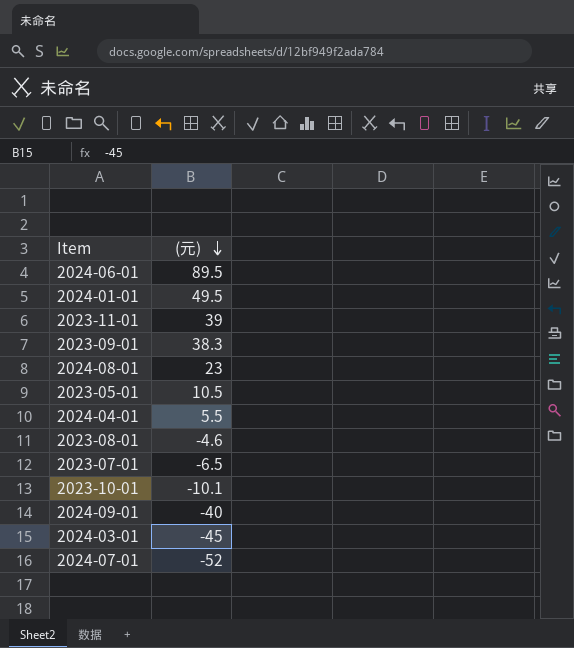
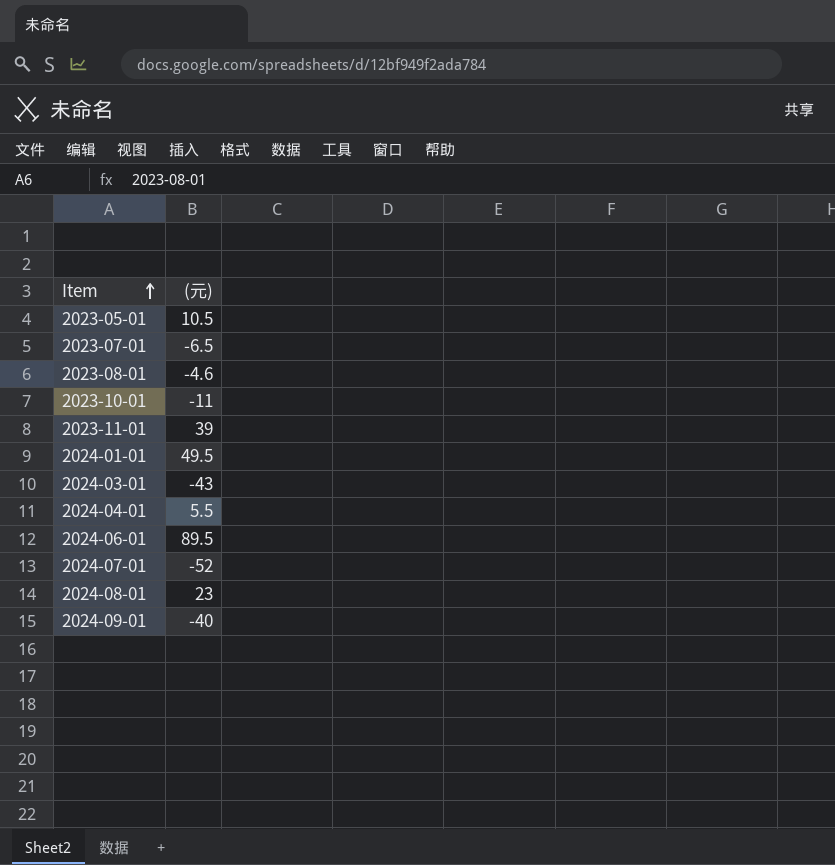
row order: (元) descending -> Item ascending
row 2023-09-01: 38.3 -> none
2023-10-01 | (元): -10.1 -> -11
2024-03-01 | (元): -45 -> -43

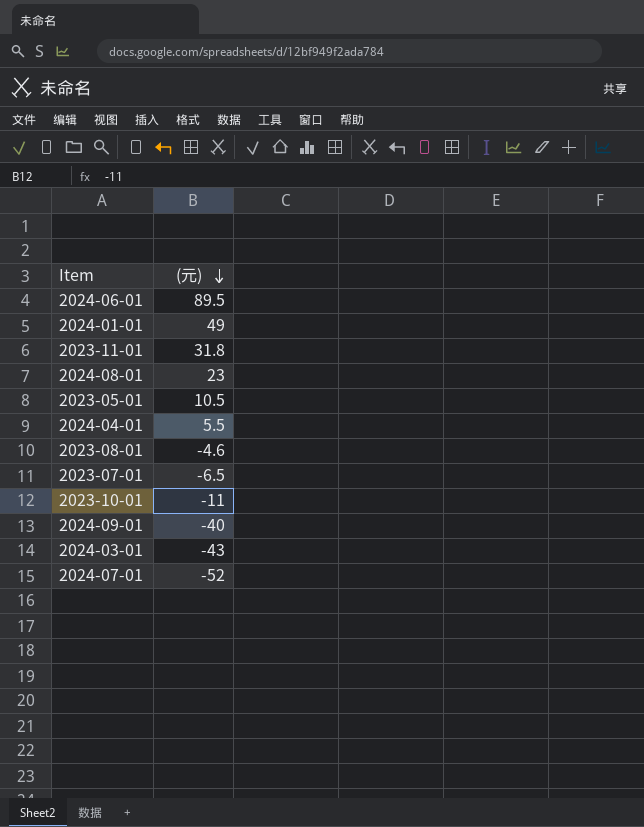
row order: Item ascending -> (元) descending
2024-01-01 | (元): 49.5 -> 49
2023-11-01 | (元): 39 -> 31.8

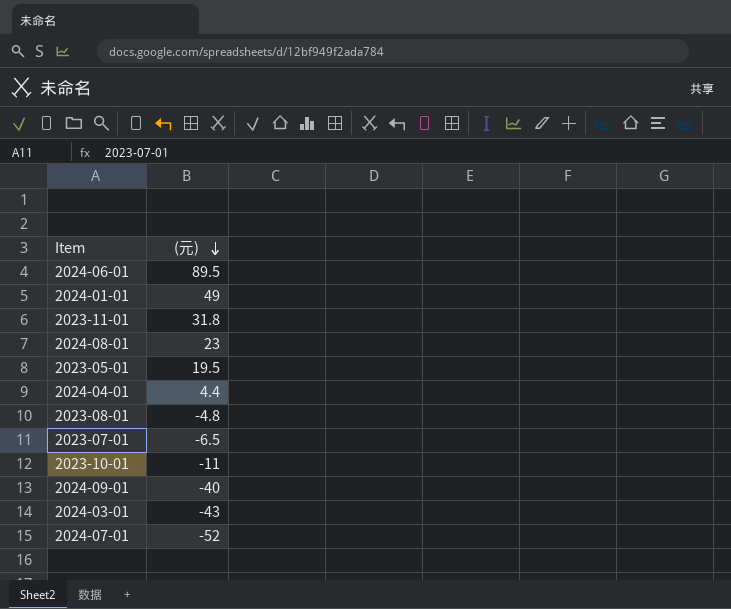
2023-05-01 | (元): 10.5 -> 19.5
2024-04-01 | (元): 5.5 -> 4.4
2023-08-01 | (元): -4.6 -> -4.8

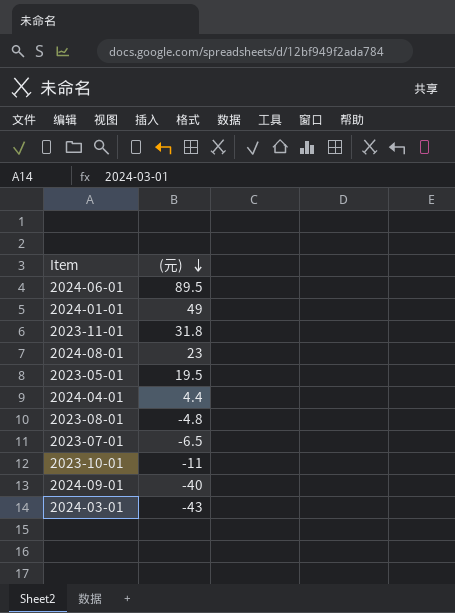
row 2024-07-01: -52 -> none

